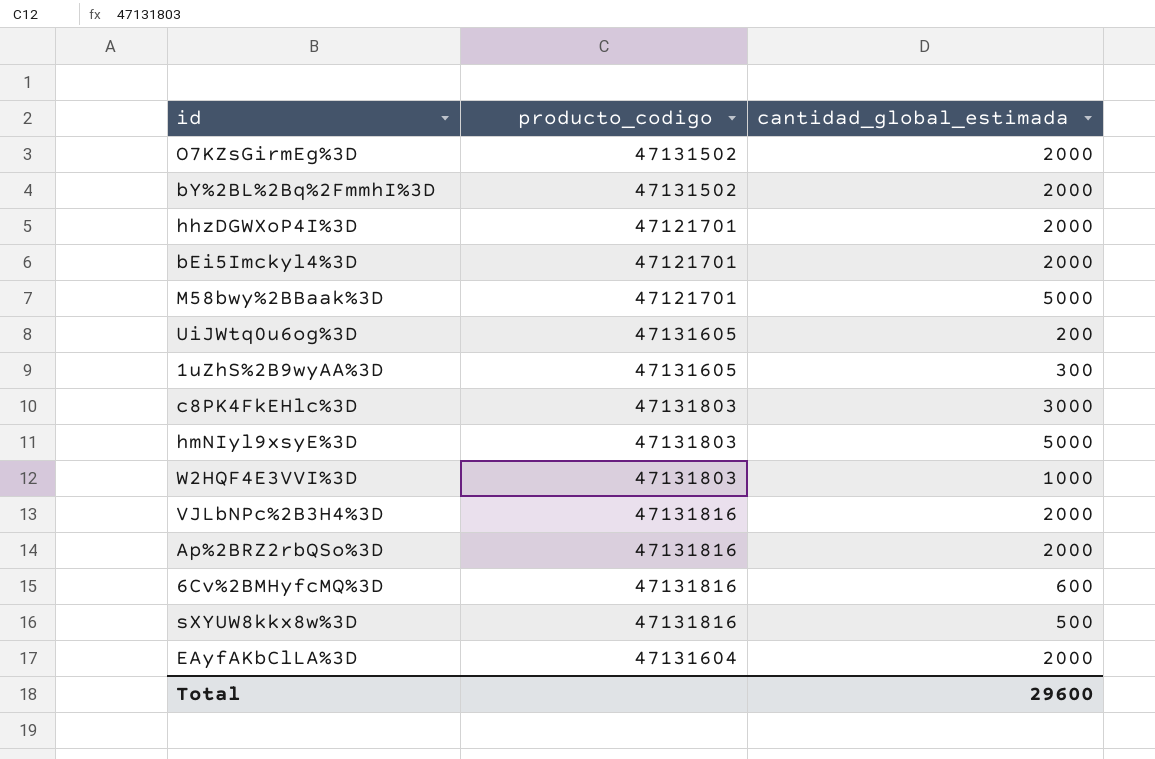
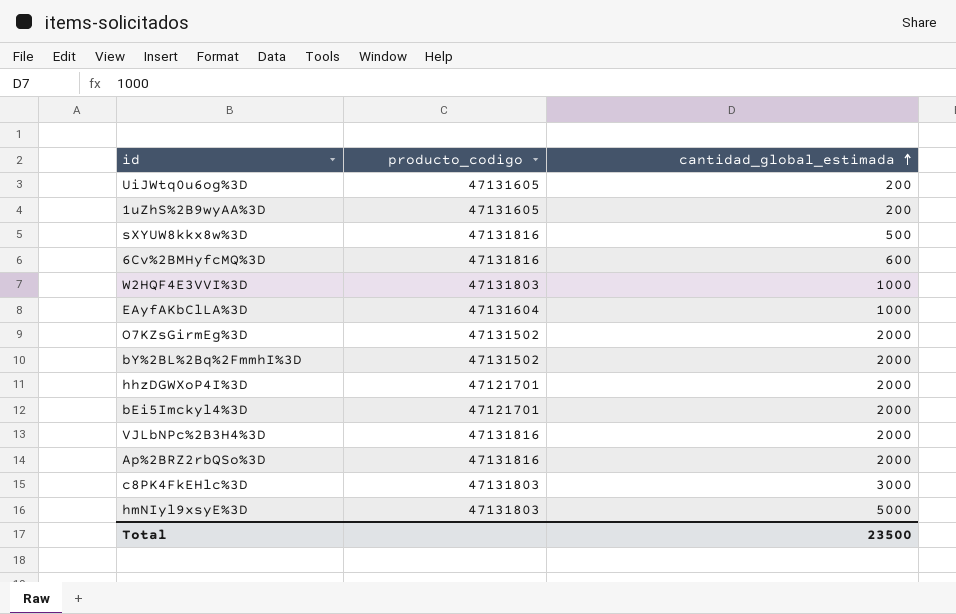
row order: none -> cantidad_global_estimada ascending
row M58bwy%2BBaak%3D: 47121701 | 5000 -> none
1uZhS%2B9wyAA%3D | cantidad_global_estimada: 300 -> 200
EAyfAKbClLA%3D | cantidad_global_estimada: 2000 -> 1000
Total | cantidad_global_estimada: 29600 -> 23500

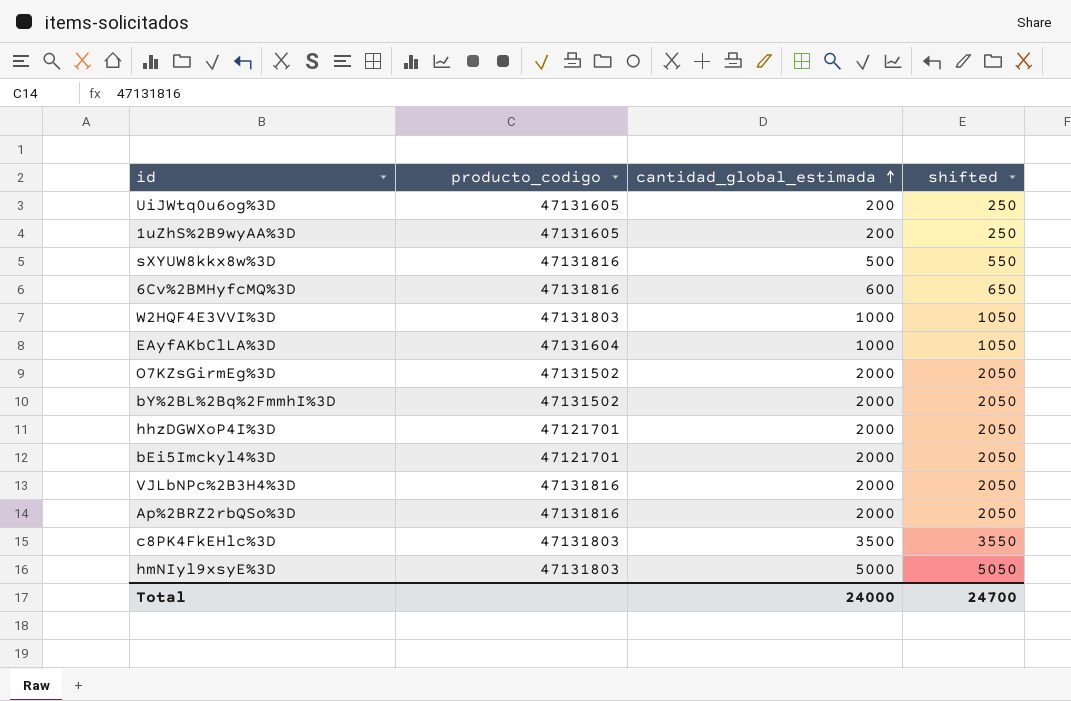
column shifted | formula: none -> [cantidad_global_estimada] + 50
c8PK4FkEHlc%3D | cantidad_global_estimada: 3000 -> 3500
Total | cantidad_global_estimada: 23500 -> 24000

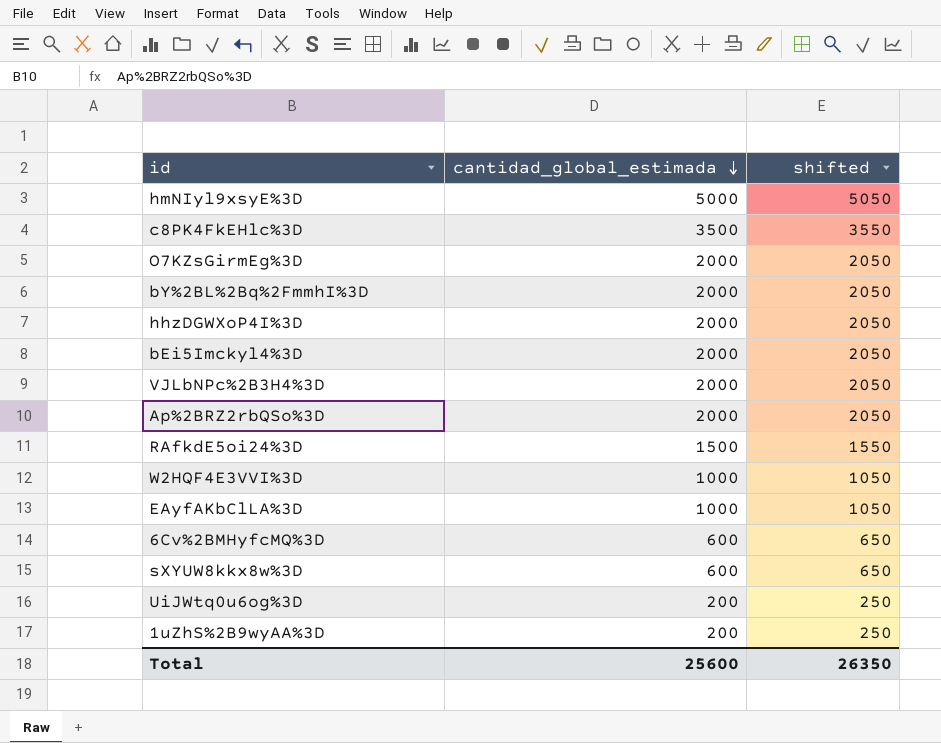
row order: cantidad_global_estimada ascending -> cantidad_global_estimada descending
column producto_codigo | position: 2 -> none
row RAfkdE5oi24%3D: none -> 1500 | 1550
sXYUW8kkx8w%3D | cantidad_global_estimada: 500 -> 600
sXYUW8kkx8w%3D | shifted: 550 -> 650
Total | cantidad_global_estimada: 24000 -> 25600
Total | shifted: 24700 -> 26350

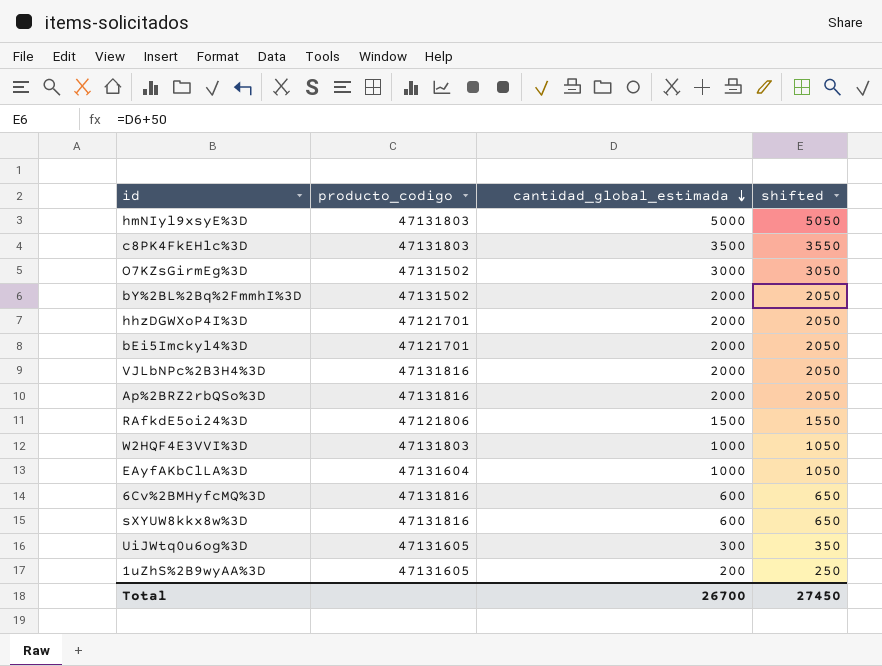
column producto_codigo | position: none -> 2
O7KZsGirmEg%3D | cantidad_global_estimada: 2000 -> 3000
O7KZsGirmEg%3D | shifted: 2050 -> 3050
UiJWtq0u6og%3D | cantidad_global_estimada: 200 -> 300
UiJWtq0u6og%3D | shifted: 250 -> 350
Total | cantidad_global_estimada: 25600 -> 26700
Total | shifted: 26350 -> 27450

